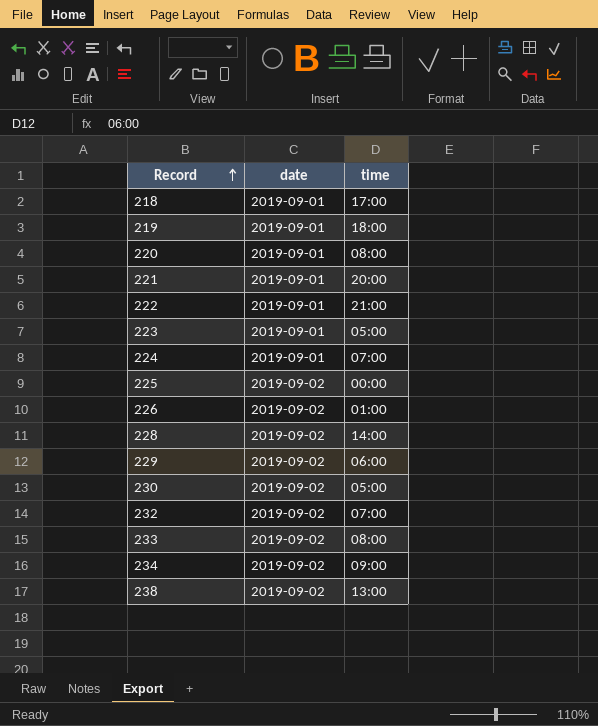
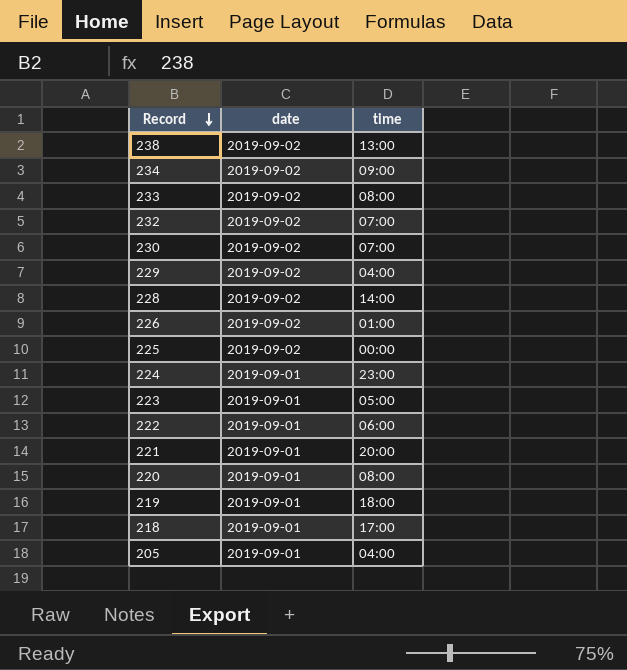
row order: Record ascending -> Record descending
230 | time: 05:00 -> 07:00
229 | time: 06:00 -> 04:00
224 | time: 07:00 -> 23:00
222 | time: 21:00 -> 06:00
row 205: none -> 2019-09-01 | 04:00

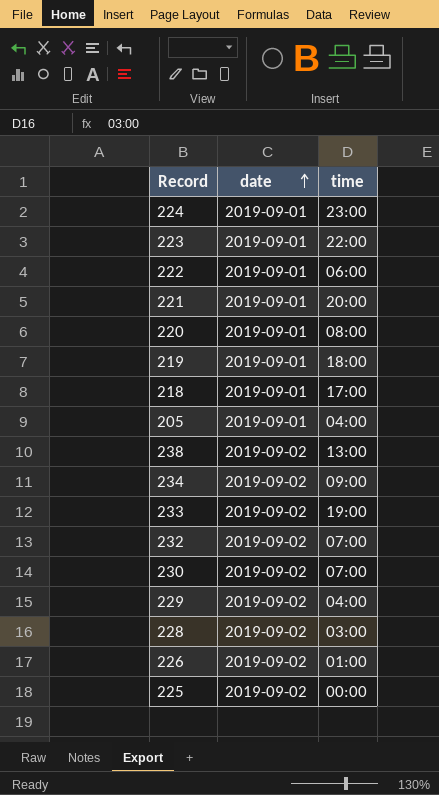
row order: Record descending -> date ascending
223 | time: 05:00 -> 22:00
233 | time: 08:00 -> 19:00
228 | time: 14:00 -> 03:00

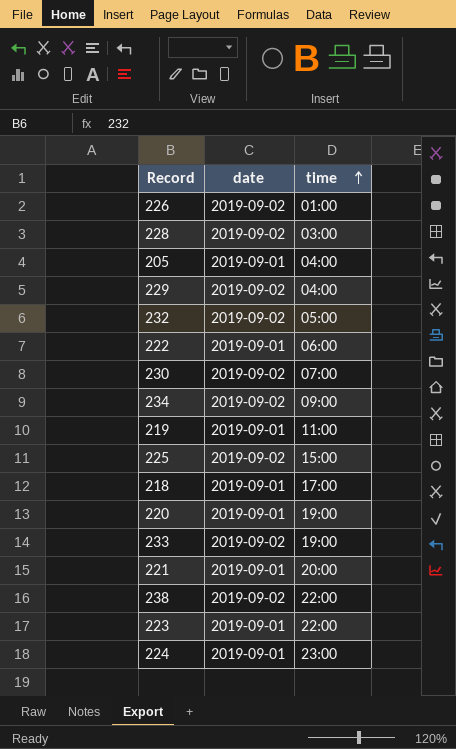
row order: date ascending -> time ascending
232 | time: 07:00 -> 05:00
219 | time: 18:00 -> 11:00
225 | time: 00:00 -> 15:00
220 | time: 08:00 -> 19:00
238 | time: 13:00 -> 22:00

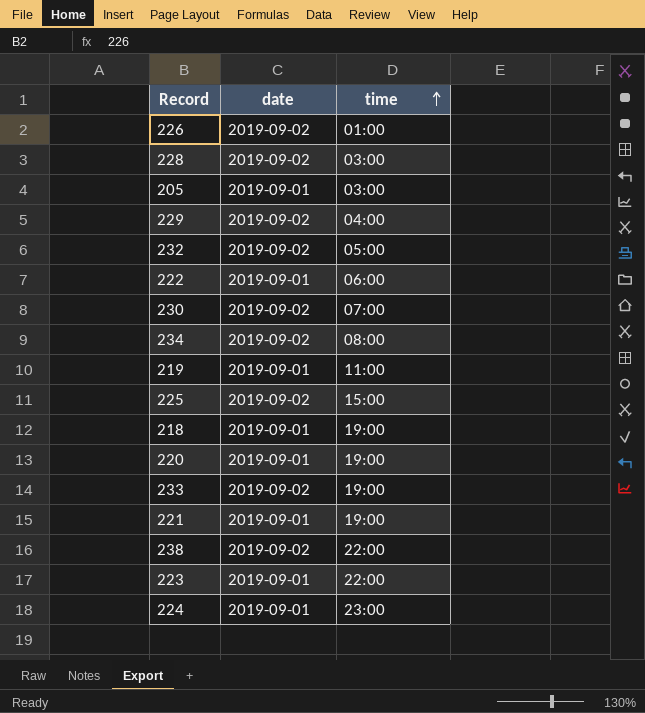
205 | time: 04:00 -> 03:00
234 | time: 09:00 -> 08:00
218 | time: 17:00 -> 19:00
221 | time: 20:00 -> 19:00

